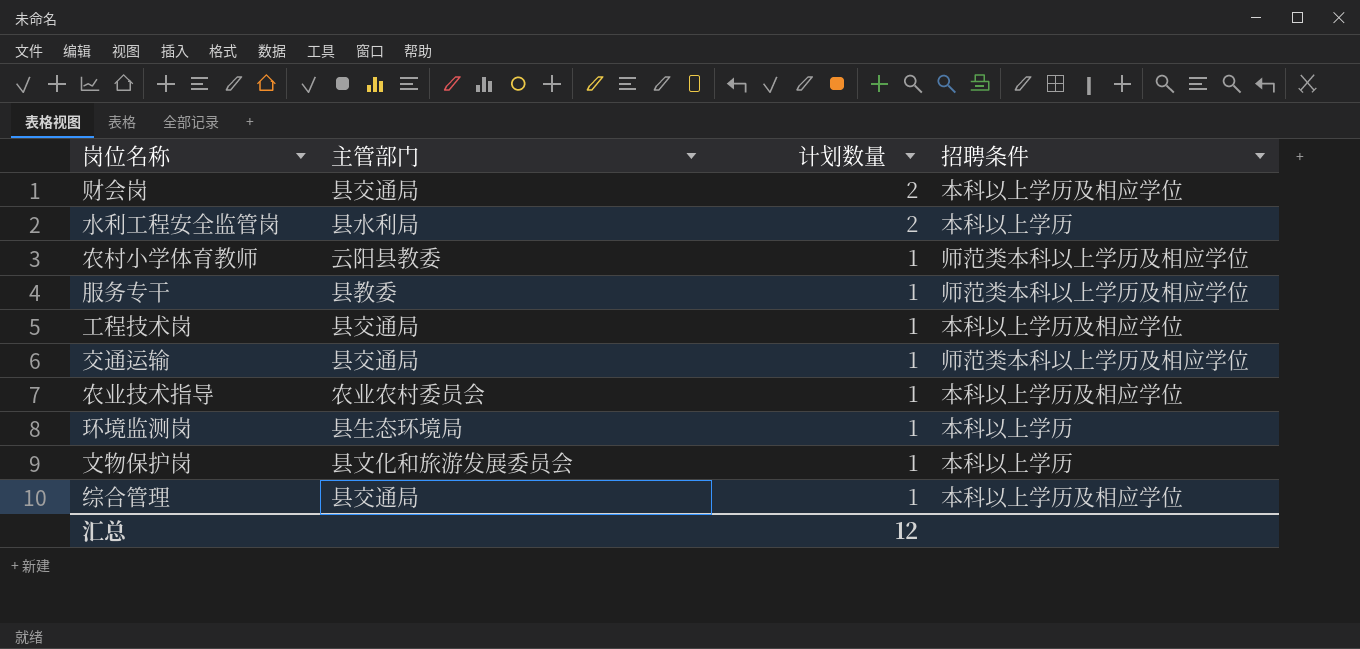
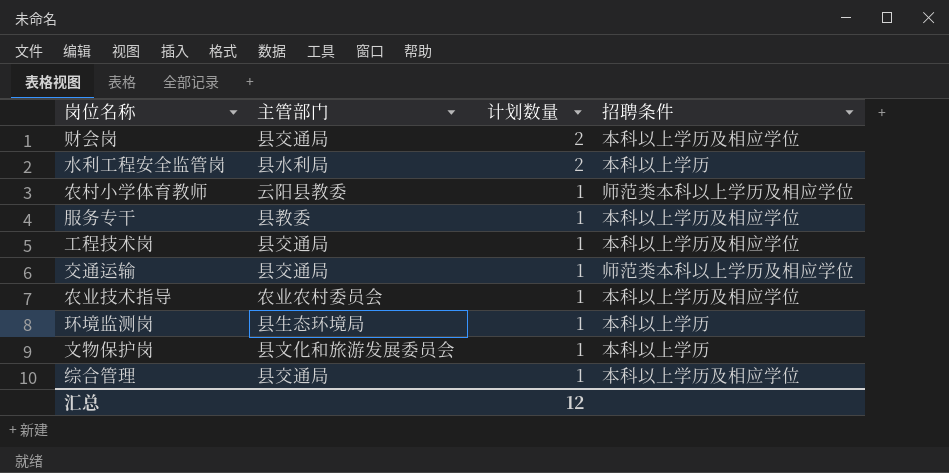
服务专干 | 招聘条件: 师范类本科以上学历及相应学位 -> 本科以上学历及相应学位

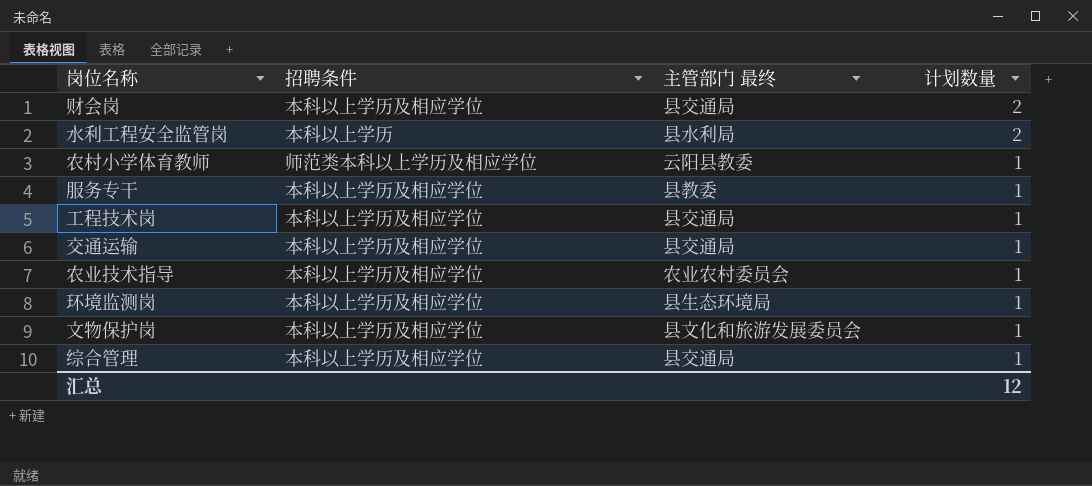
column 招聘条件 | position: 4 -> 2
column name: 主管部门 -> 主管部门 最终
交通运输 | 招聘条件: 师范类本科以上学历及相应学位 -> 本科以上学历及相应学位
环境监测岗 | 招聘条件: 本科以上学历 -> 本科以上学历及相应学位
文物保护岗 | 招聘条件: 本科以上学历 -> 本科以上学历及相应学位

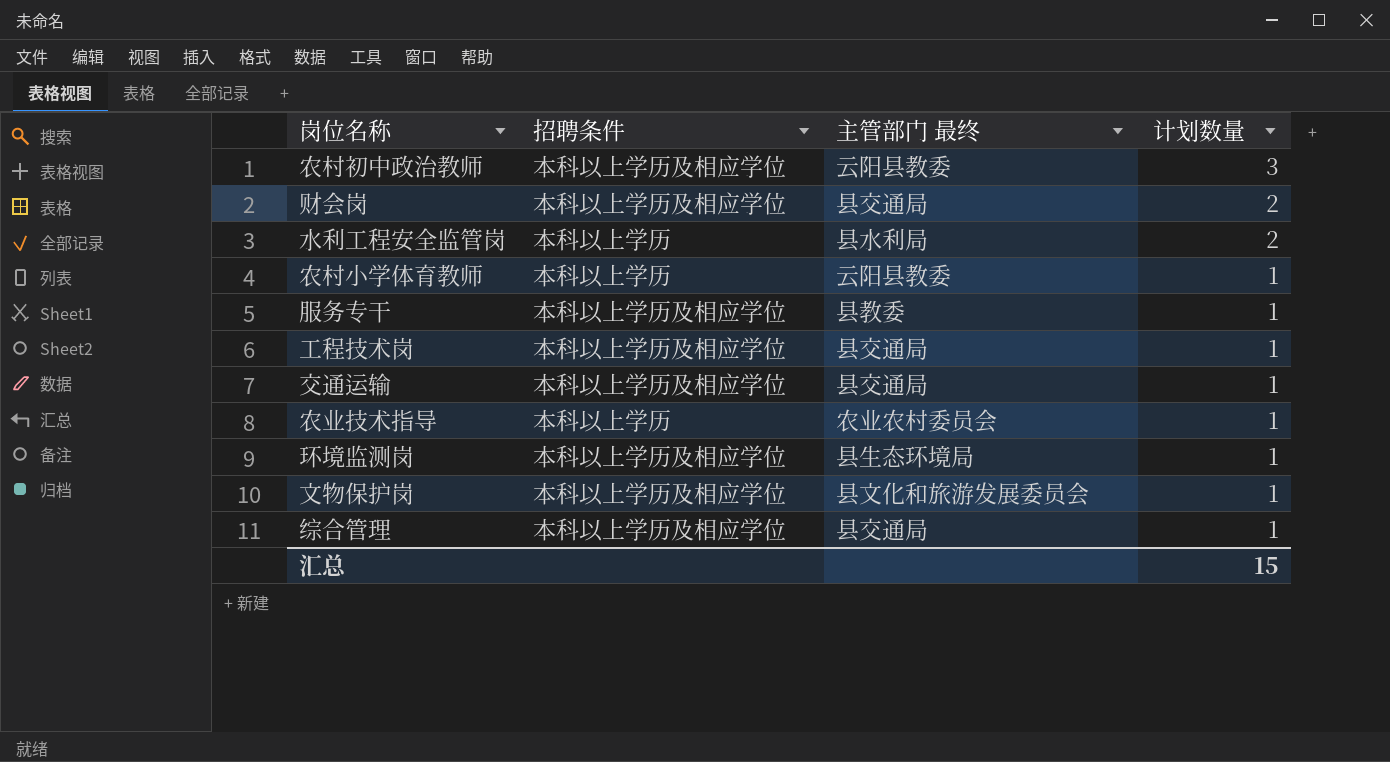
row 农村初中政治教师: none -> 本科以上学历及相应学位 | 云阳县教委 | 3
农村小学体育教师 | 招聘条件: 师范类本科以上学历及相应学位 -> 本科以上学历
农业技术指导 | 招聘条件: 本科以上学历及相应学位 -> 本科以上学历
汇总 | 计划数量: 12 -> 15

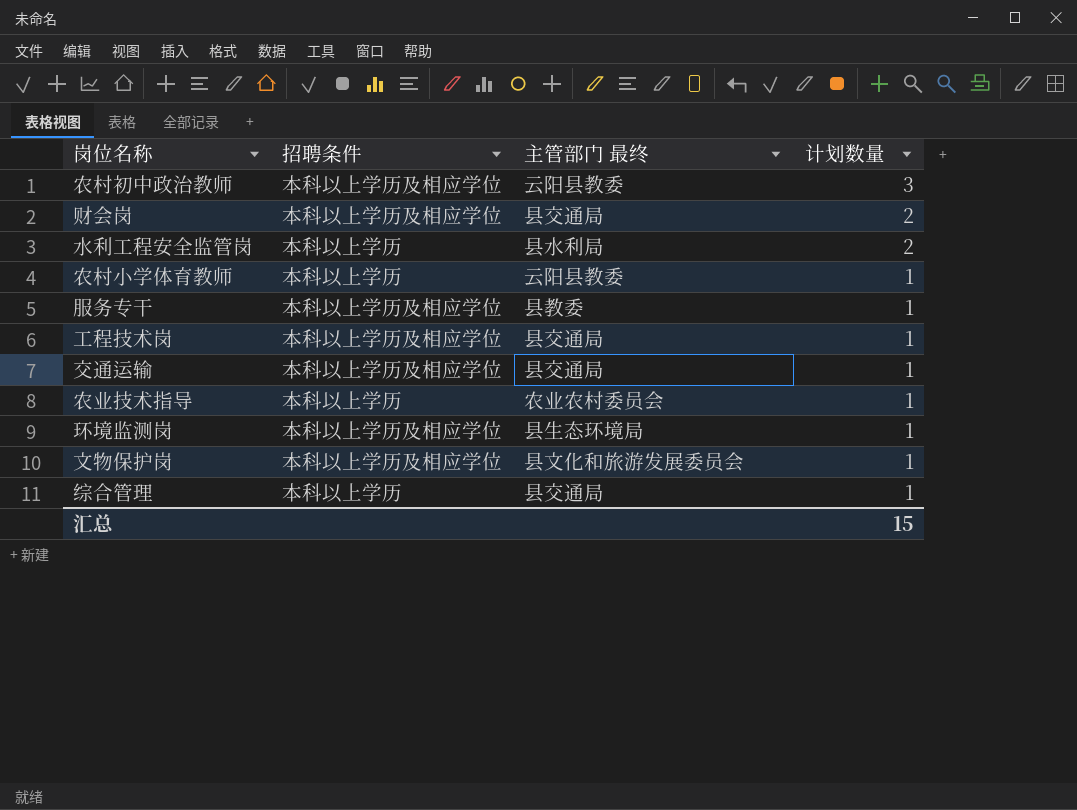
综合管理 | 招聘条件: 本科以上学历及相应学位 -> 本科以上学历

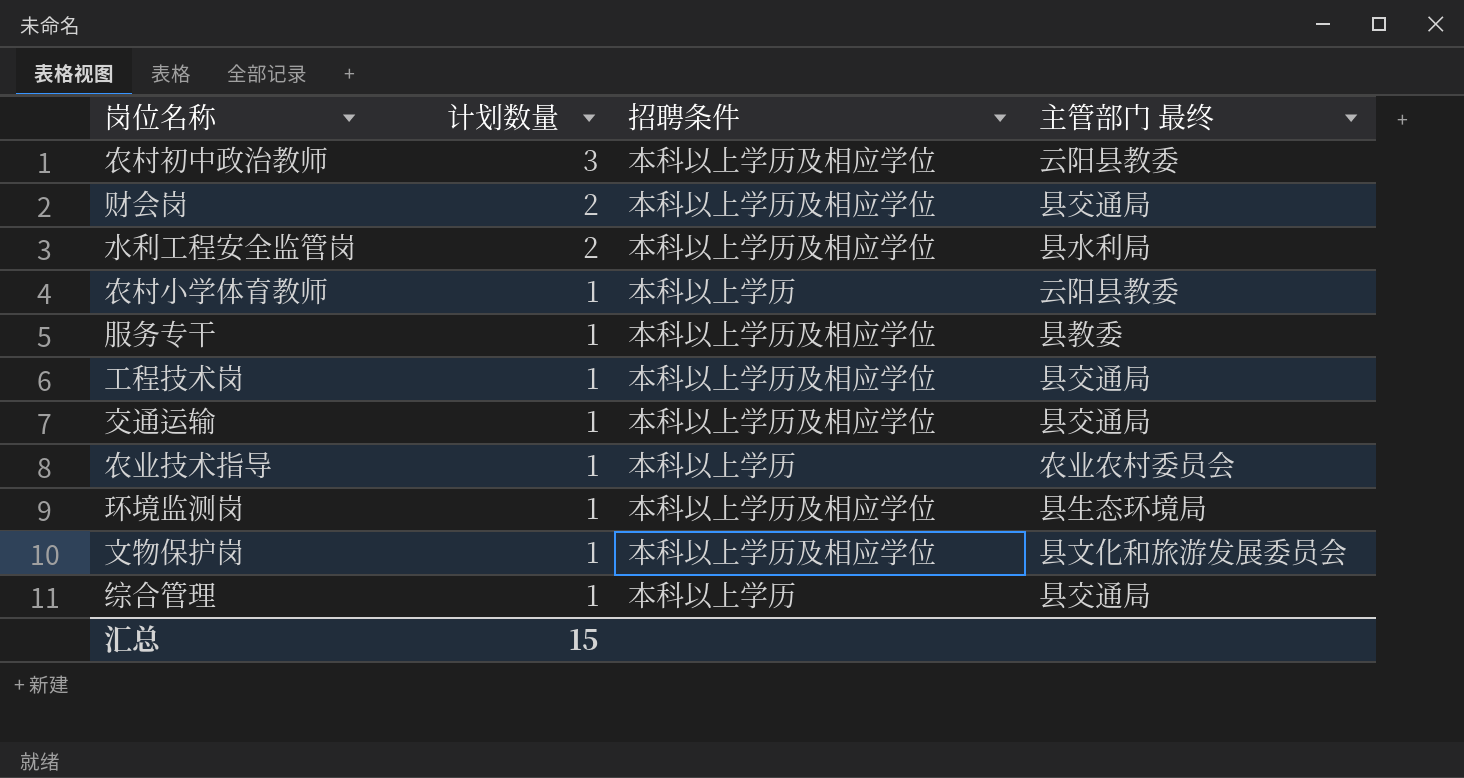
column 计划数量 | position: 4 -> 2
水利工程安全监管岗 | 招聘条件: 本科以上学历 -> 本科以上学历及相应学位

